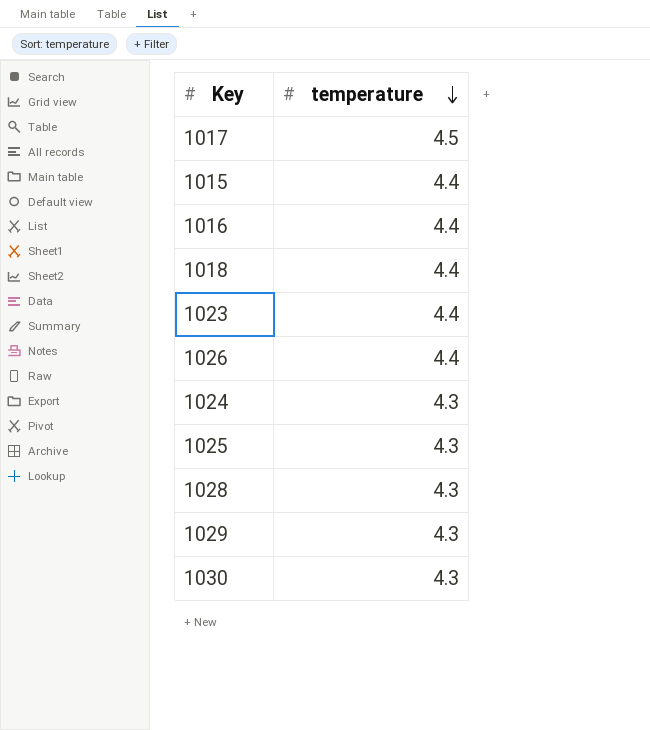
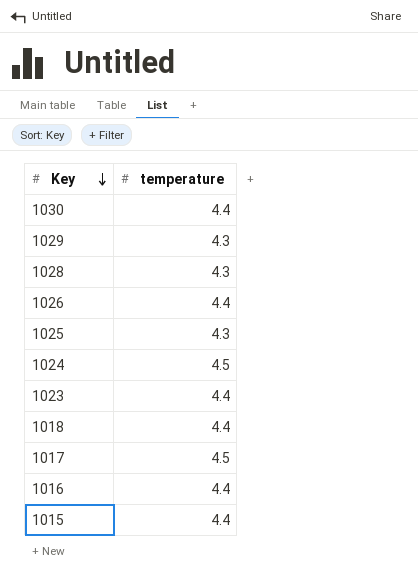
row order: temperature descending -> Key descending
1030 | temperature: 4.3 -> 4.4
1024 | temperature: 4.3 -> 4.5

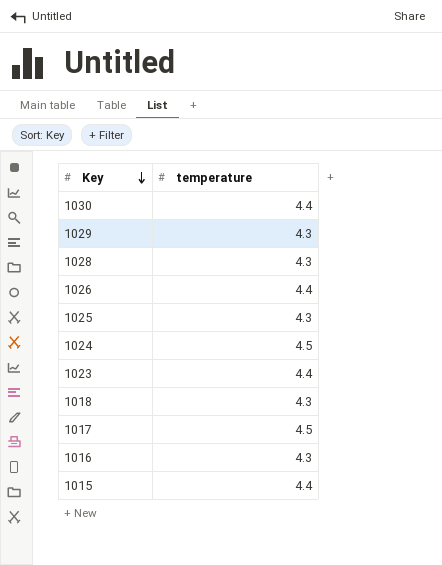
1018 | temperature: 4.4 -> 4.3
1016 | temperature: 4.4 -> 4.3

